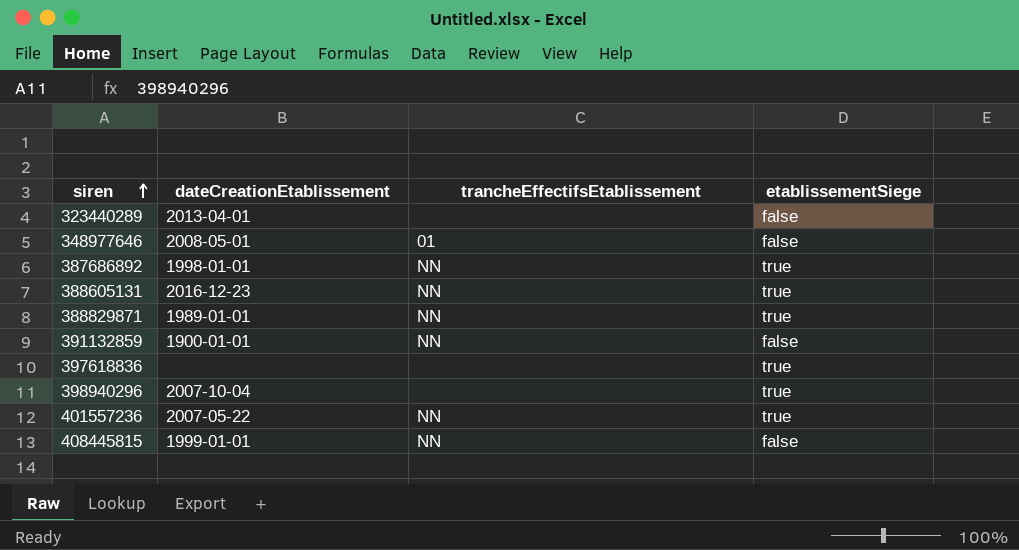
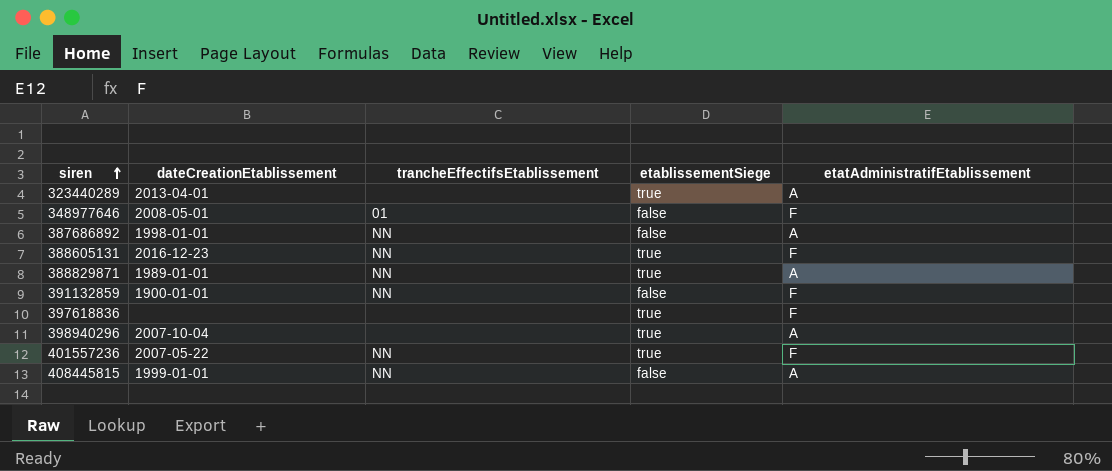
column etatAdministratifEtablissement | position: none -> 5
323440289 | etablissementSiege: false -> true
387686892 | etablissementSiege: true -> false

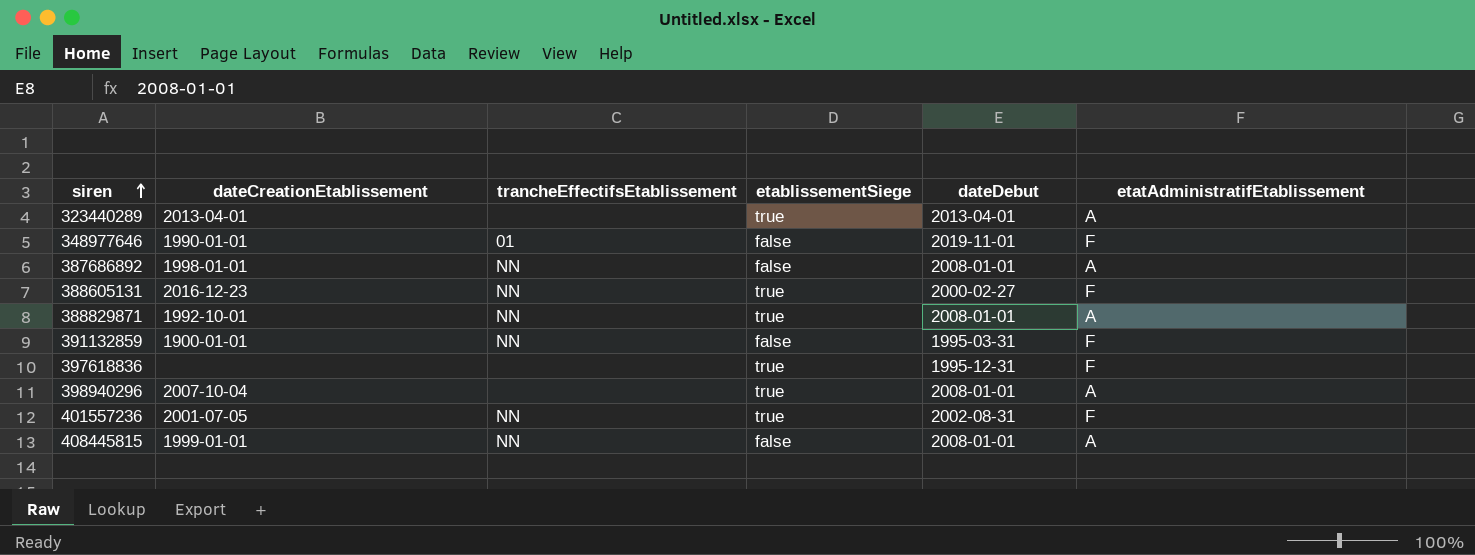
column dateDebut | position: none -> 5
348977646 | dateCreationEtablissement: 2008-05-01 -> 1990-01-01
388829871 | dateCreationEtablissement: 1989-01-01 -> 1992-10-01
401557236 | dateCreationEtablissement: 2007-05-22 -> 2001-07-05

